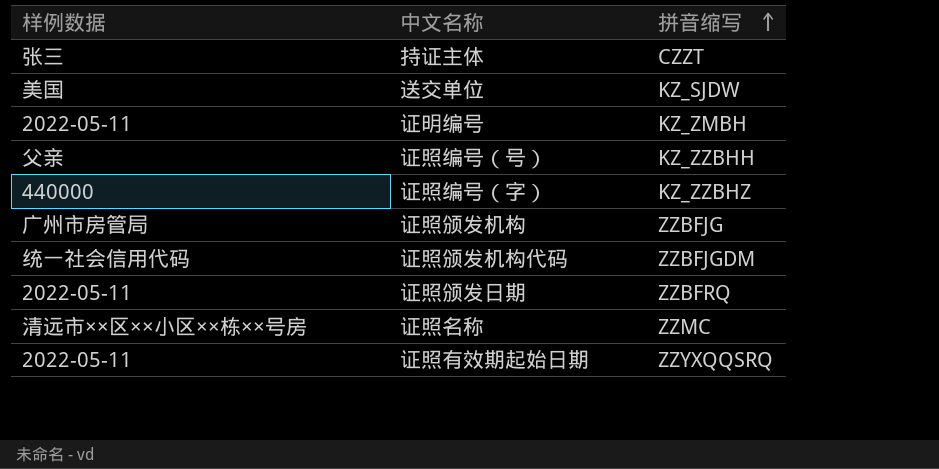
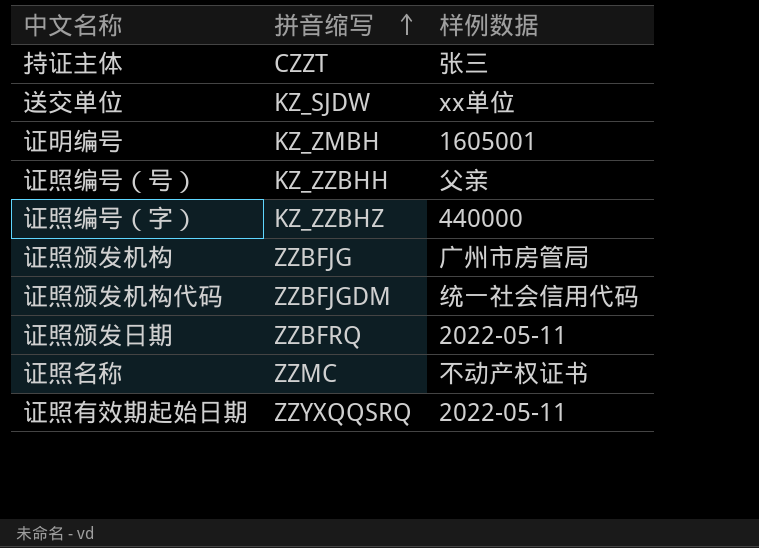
column 样例数据 | position: 1 -> 3
送交单位 | 样例数据: 美国 -> xx单位
证明编号 | 样例数据: 2022-05-11 -> 1605001
证照名称 | 样例数据: 清远市××区××小区××栋××号房 -> 不动产权证书

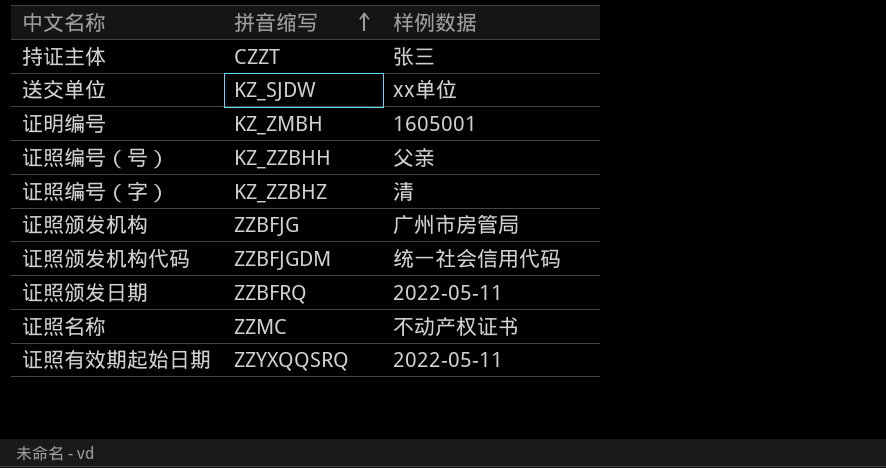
证照编号（字） | 样例数据: 440000 -> 清

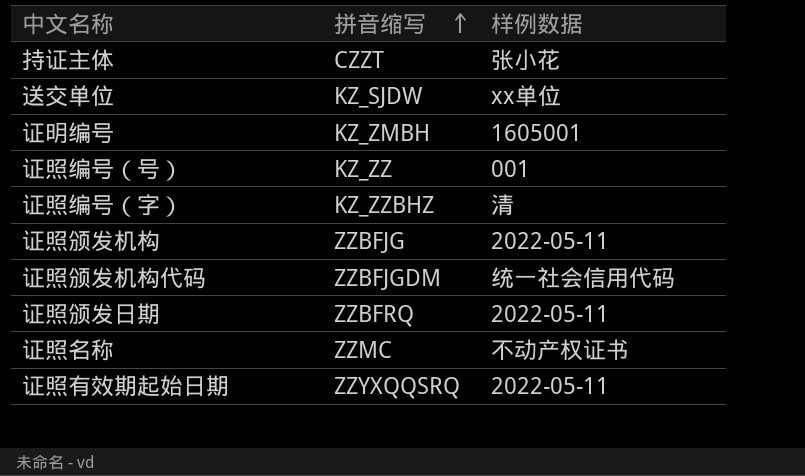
持证主体 | 样例数据: 张三 -> 张小花
证照编号（号） | 拼音缩写: KZ_ZZBHH -> KZ_ZZ
证照编号（号） | 样例数据: 父亲 -> 001
证照颁发机构 | 样例数据: 广州市房管局 -> 2022-05-11

